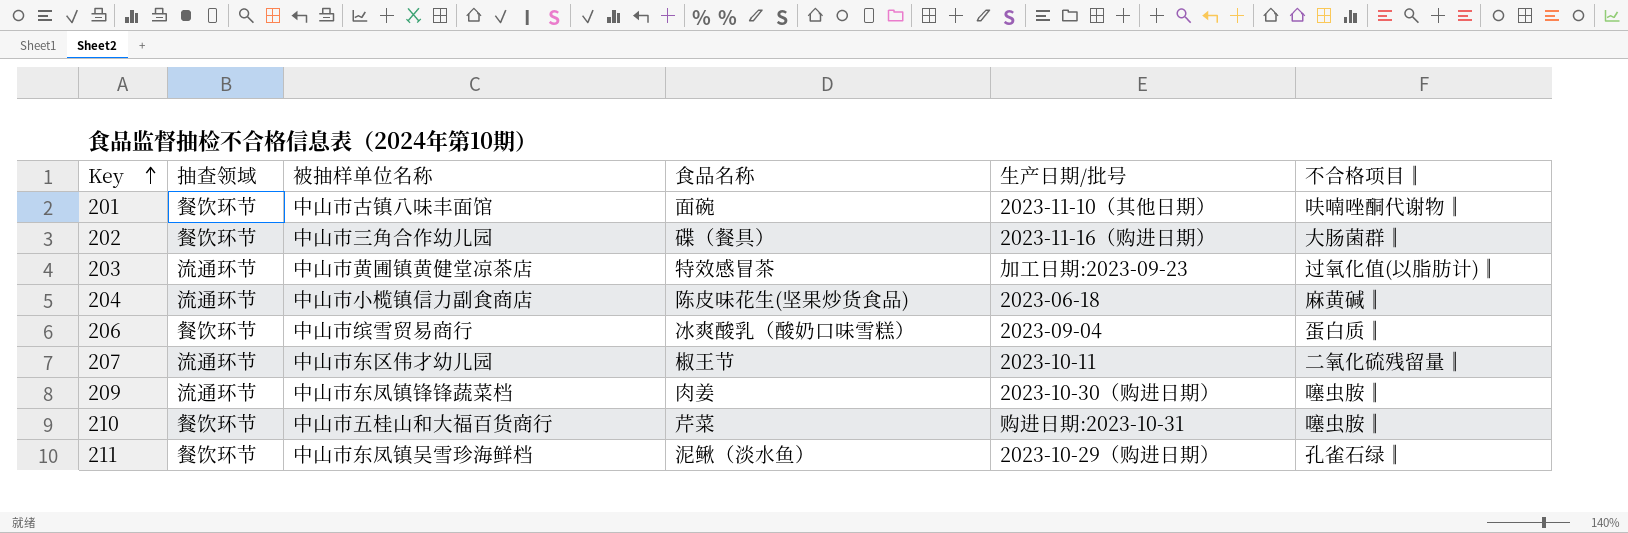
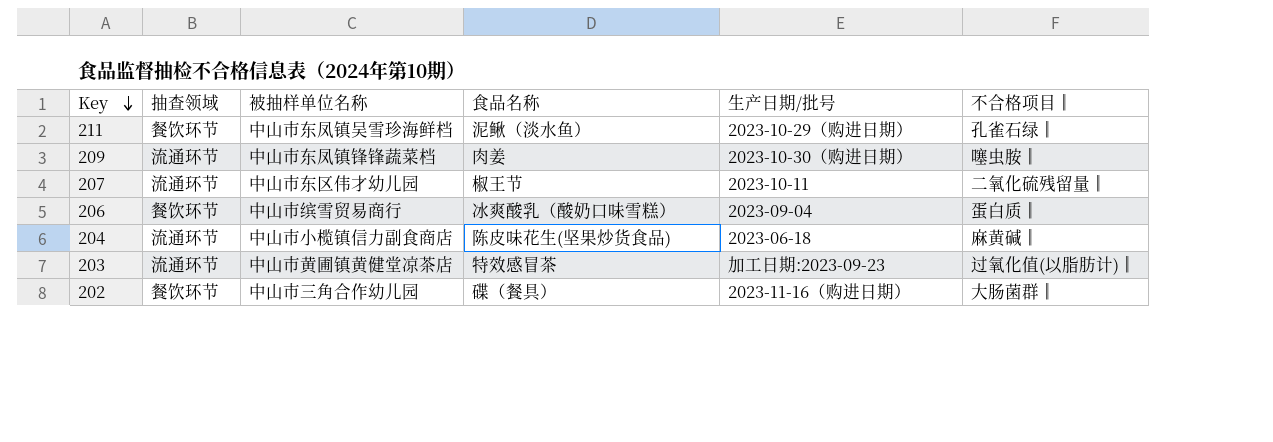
row order: Key ascending -> Key descending
row 201: 餐饮环节 | 中山市古镇八味丰面馆 | 面碗 | 2023-11-10（其他日期） | 呋喃唑酮代谢物║ -> none
row 210: 餐饮环节 | 中山市五桂山和大福百货商行 | 芹菜 | 购进日期:2023-10-31 | 噻虫胺║ -> none

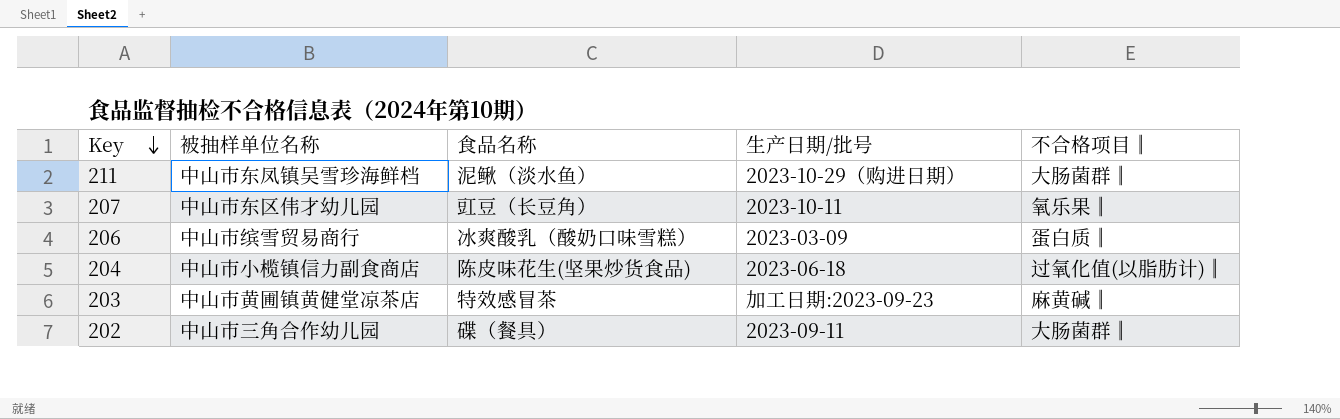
column 抽查领域 | position: 2 -> none
row 209: 流通环节 | 中山市东凤镇锋锋蔬菜档 | 肉姜 | 2023-10-30（购进日期） | 噻虫胺║ -> none
211 | 不合格项目║: 孔雀石绿║ -> 大肠菌群║
207 | 食品名称: 椒王节 -> 豇豆（长豆角）
207 | 不合格项目║: 二氧化硫残留量║ -> 氧乐果║
206 | 生产日期/批号: 2023-09-04 -> 2023-03-09
204 | 不合格项目║: 麻黄碱║ -> 过氧化值(以脂肪计)║
203 | 不合格项目║: 过氧化值(以脂肪计)║ -> 麻黄碱║
202 | 生产日期/批号: 2023-11-16（购进日期） -> 2023-09-11

